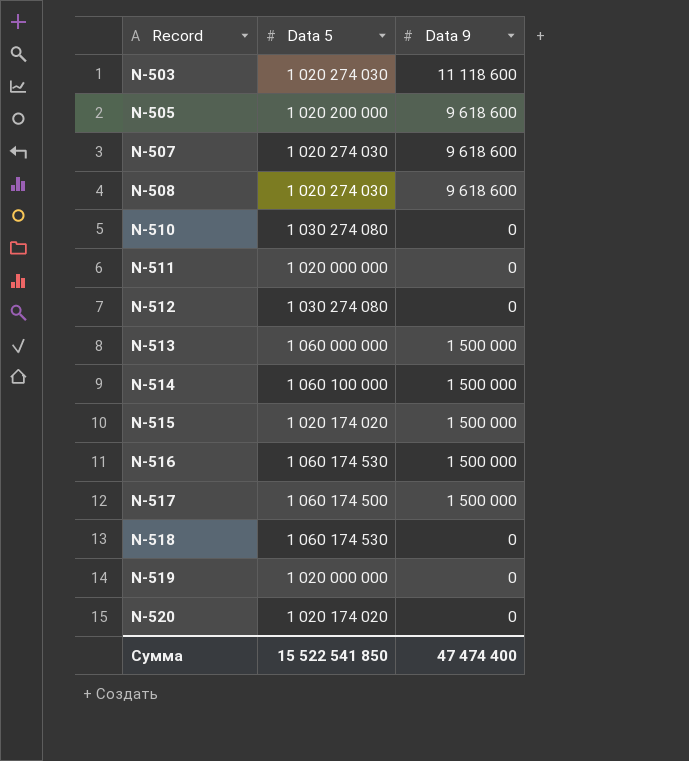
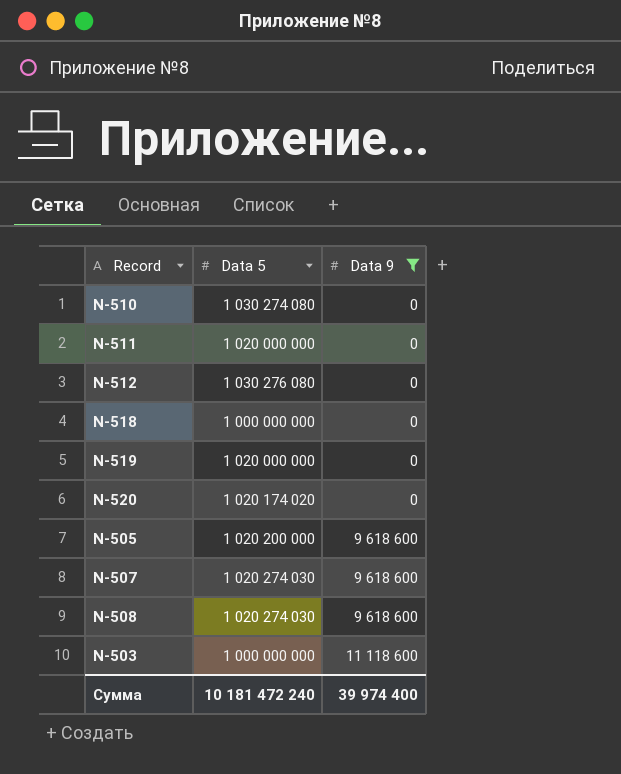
filter: none -> Data 9 != 1 500 000
row order: Record ascending -> Data 9 ascending
N-512 | Data 5: 1 030 274 080 -> 1 030 276 080
N-518 | Data 5: 1 060 174 530 -> 1 000 000 000
N-503 | Data 5: 1 020 274 030 -> 1 000 000 000
Сумма | Data 5: 15 522 541 850 -> 10 181 472 240
Сумма | Data 9: 47 474 400 -> 39 974 400

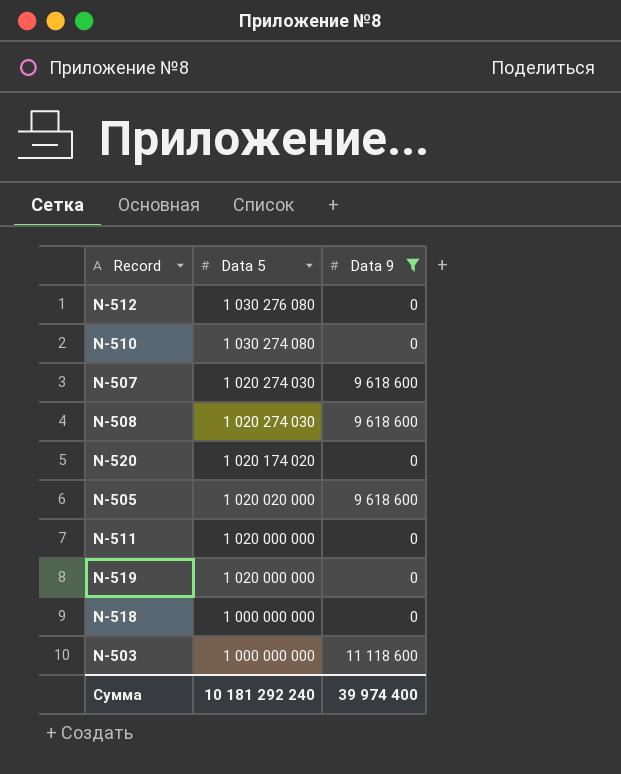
row order: Data 9 ascending -> Data 5 descending
N-505 | Data 5: 1 020 200 000 -> 1 020 020 000
Сумма | Data 5: 10 181 472 240 -> 10 181 292 240

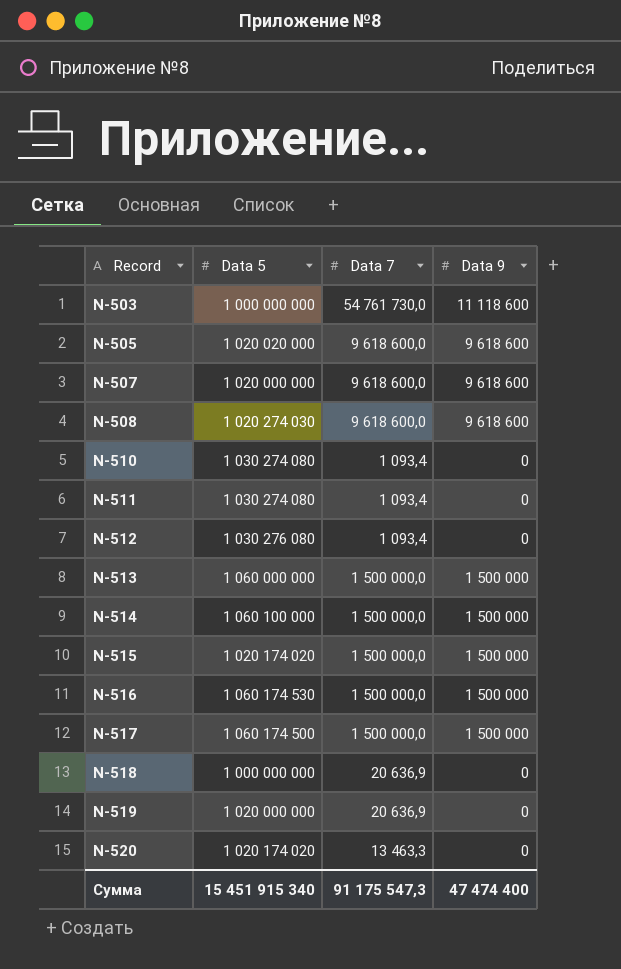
filter: Data 9 != 1 500 000 -> none
row order: Data 5 descending -> Record ascending
column Data 7 | position: none -> 3
N-507 | Data 5: 1 020 274 030 -> 1 020 000 000
N-511 | Data 5: 1 020 000 000 -> 1 030 274 080
Сумма | Data 5: 10 181 292 240 -> 15 451 915 340
Сумма | Data 9: 39 974 400 -> 47 474 400

